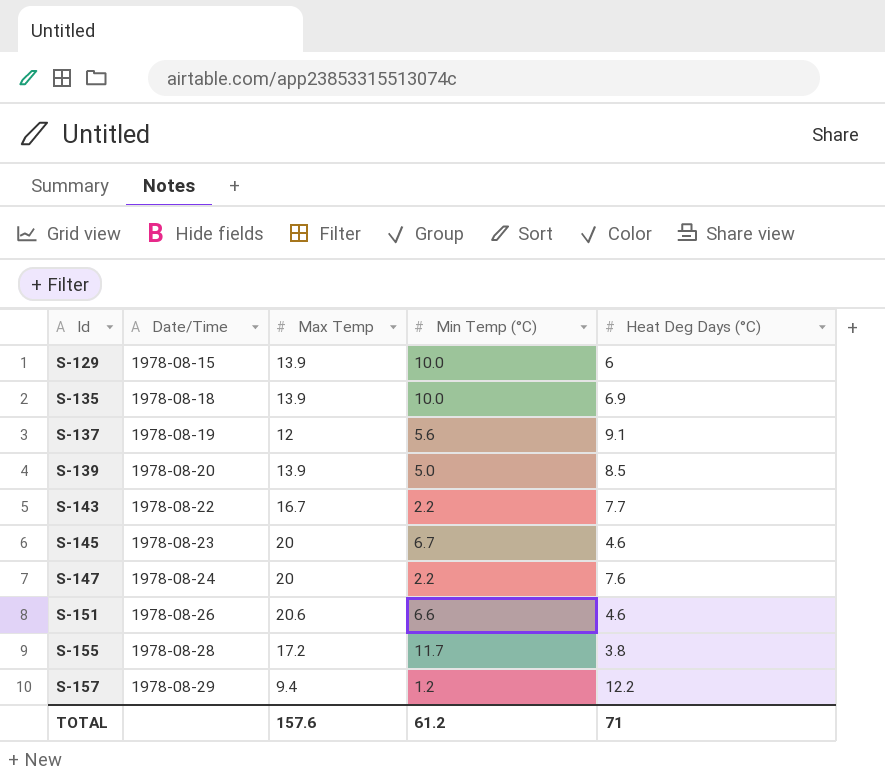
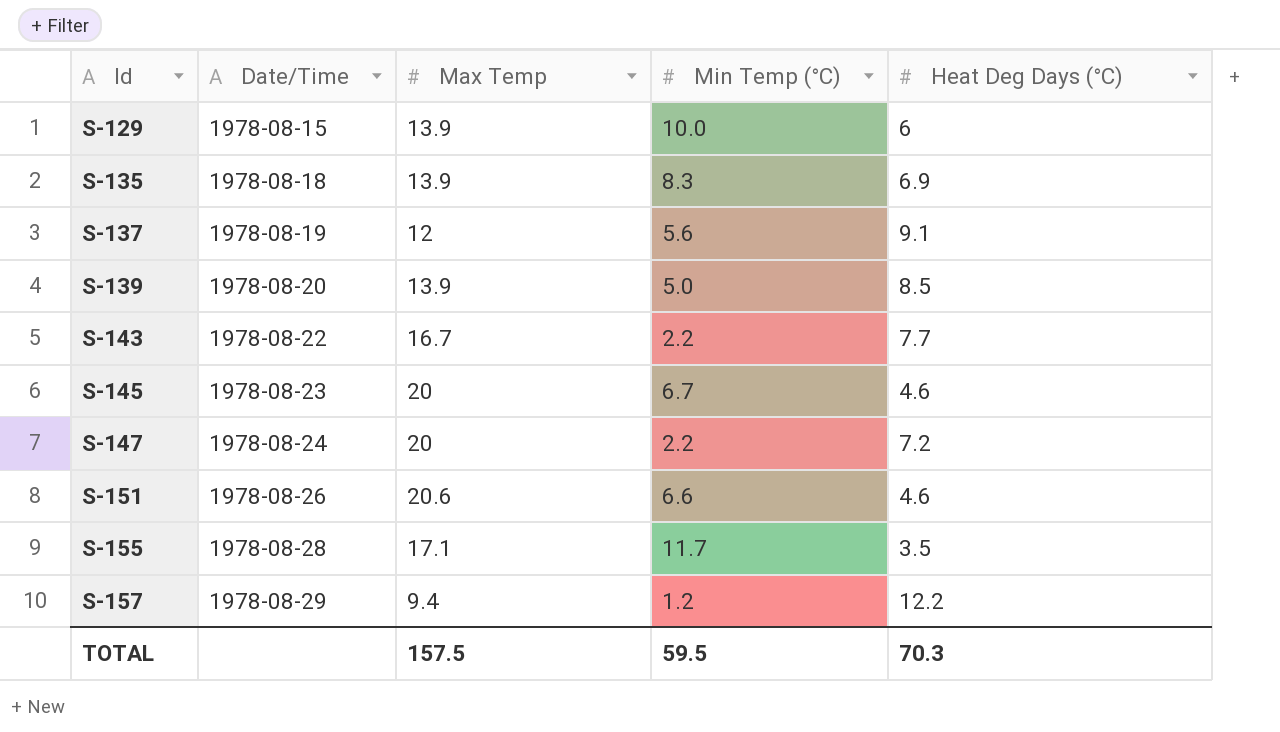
S-135 | Min Temp (°C): 10.0 -> 8.3
S-147 | Heat Deg Days (°C): 7.6 -> 7.2
S-155 | Max Temp: 17.2 -> 17.1
S-155 | Heat Deg Days (°C): 3.8 -> 3.5
TOTAL | Max Temp: 157.6 -> 157.5
TOTAL | Min Temp (°C): 61.2 -> 59.5
TOTAL | Heat Deg Days (°C): 71 -> 70.3

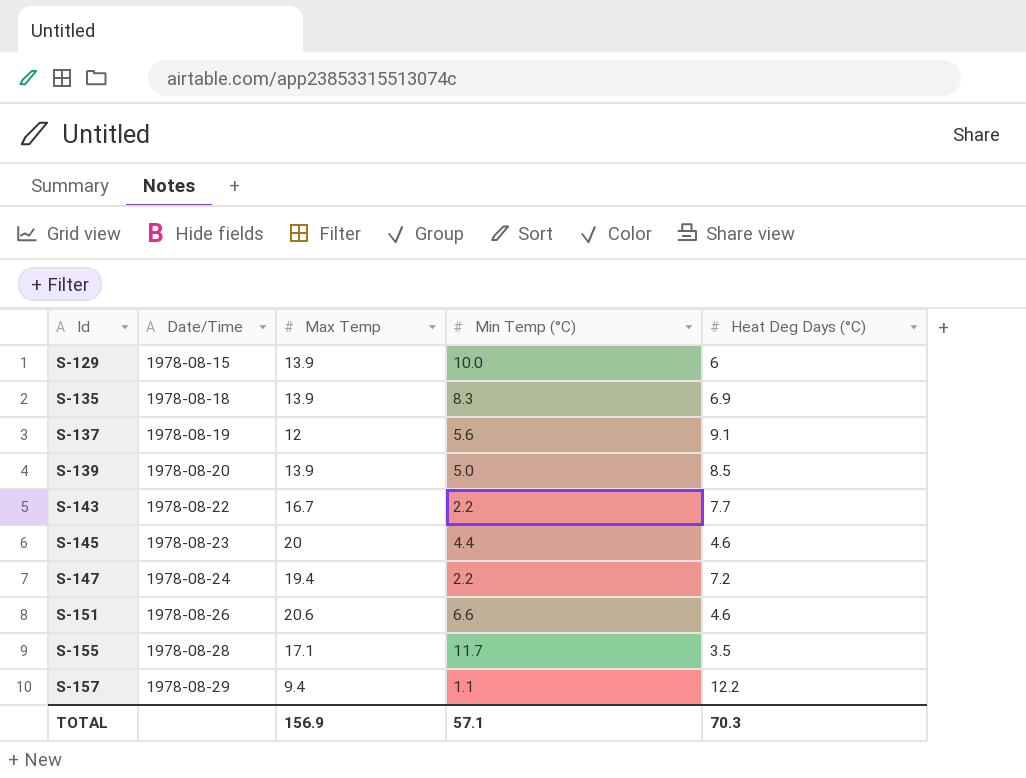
S-145 | Min Temp (°C): 6.7 -> 4.4
S-147 | Max Temp: 20 -> 19.4
S-157 | Min Temp (°C): 1.2 -> 1.1
TOTAL | Max Temp: 157.5 -> 156.9
TOTAL | Min Temp (°C): 59.5 -> 57.1

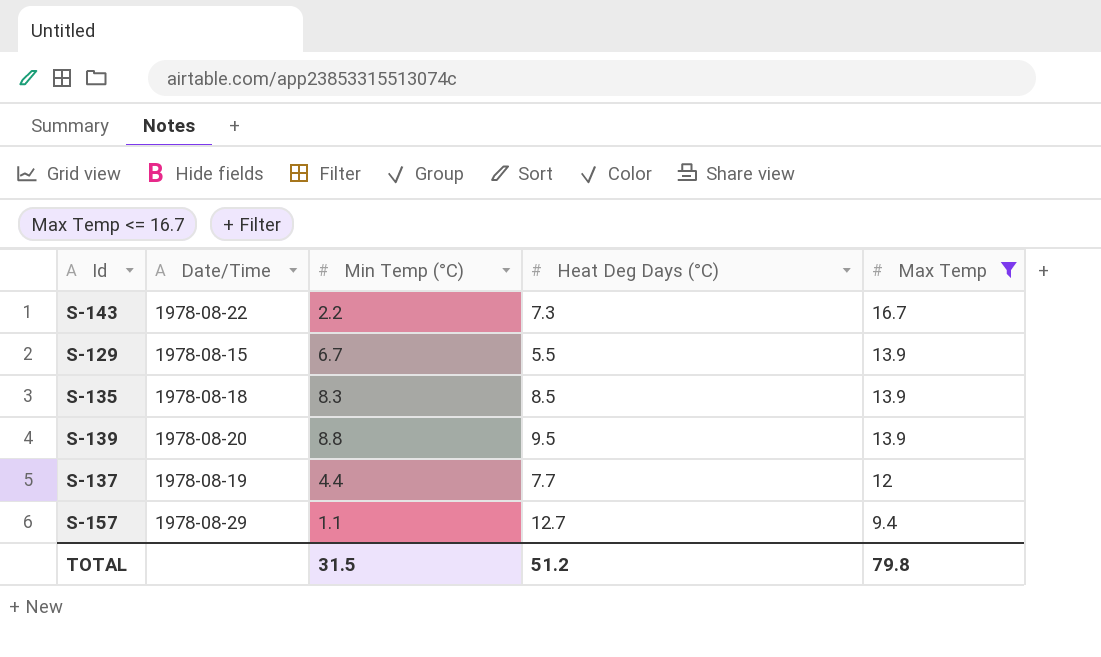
filter: none -> Max Temp <= 16.7
row order: Id ascending -> Max Temp descending
column Max Temp | position: 3 -> 5
S-143 | Heat Deg Days (°C): 7.7 -> 7.3
S-129 | Min Temp (°C): 10.0 -> 6.7
S-129 | Heat Deg Days (°C): 6 -> 5.5
S-135 | Heat Deg Days (°C): 6.9 -> 8.5
S-139 | Min Temp (°C): 5.0 -> 8.8
S-139 | Heat Deg Days (°C): 8.5 -> 9.5
S-137 | Min Temp (°C): 5.6 -> 4.4
S-137 | Heat Deg Days (°C): 9.1 -> 7.7
S-157 | Heat Deg Days (°C): 12.2 -> 12.7
TOTAL | Min Temp (°C): 57.1 -> 31.5
TOTAL | Heat Deg Days (°C): 70.3 -> 51.2
TOTAL | Max Temp: 156.9 -> 79.8

